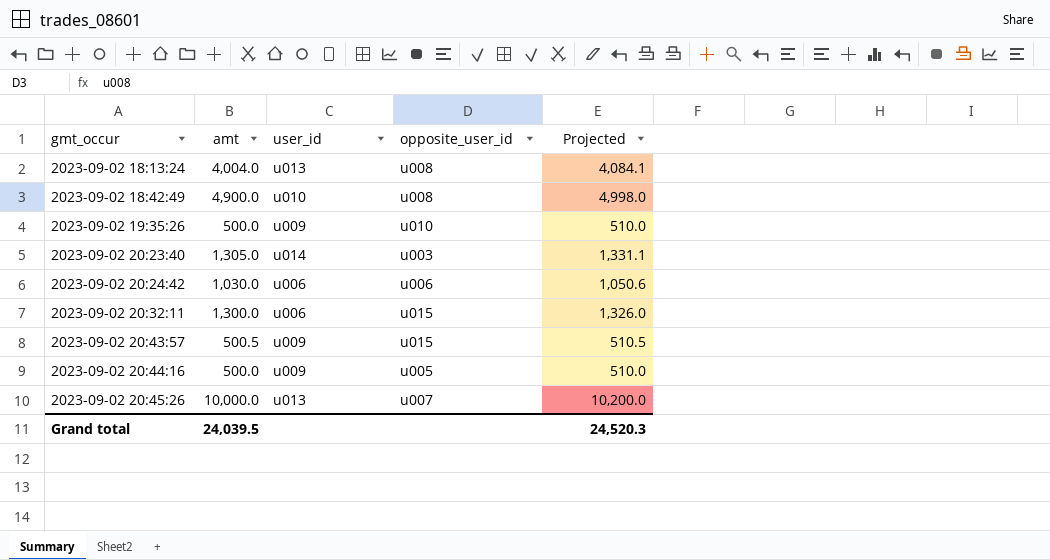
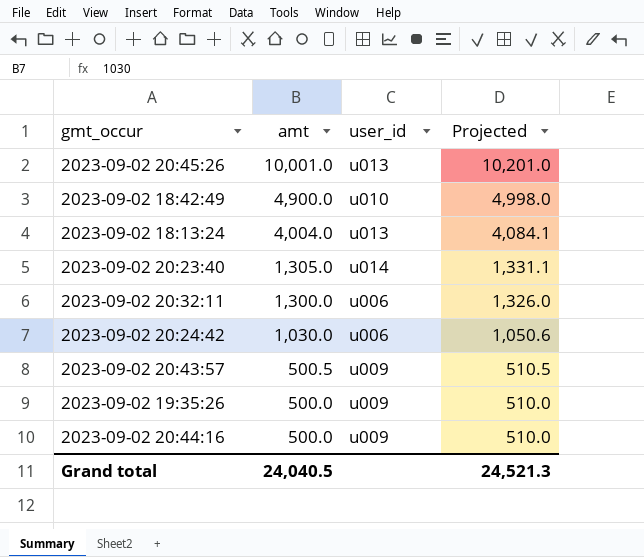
row order: gmt_occur ascending -> amt descending
column opposite_user_id | position: 4 -> none
2023-09-02 20:45:26 | amt: 10,000.0 -> 10,001.0
2023-09-02 20:45:26 | Projected: 10,200.0 -> 10,201.0
Grand total | amt: 24,039.5 -> 24,040.5
Grand total | Projected: 24,520.3 -> 24,521.3

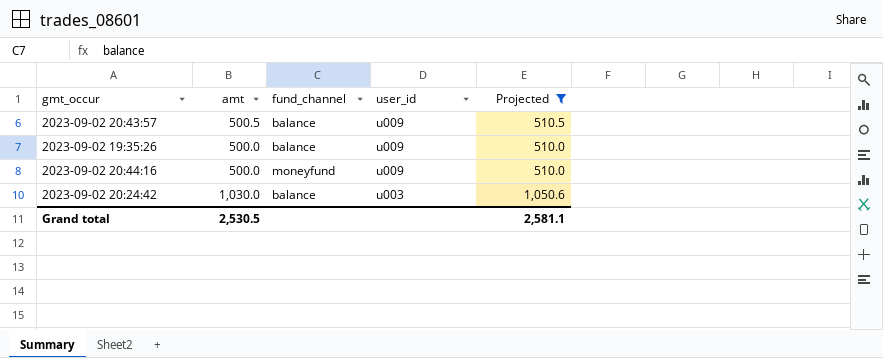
filter: none -> Projected <= 1,050.6
row order: amt descending -> user_id descending
column fund_channel | position: none -> 3
2023-09-02 20:24:42 | user_id: u006 -> u003
Grand total | amt: 24,040.5 -> 2,530.5
Grand total | Projected: 24,521.3 -> 2,581.1

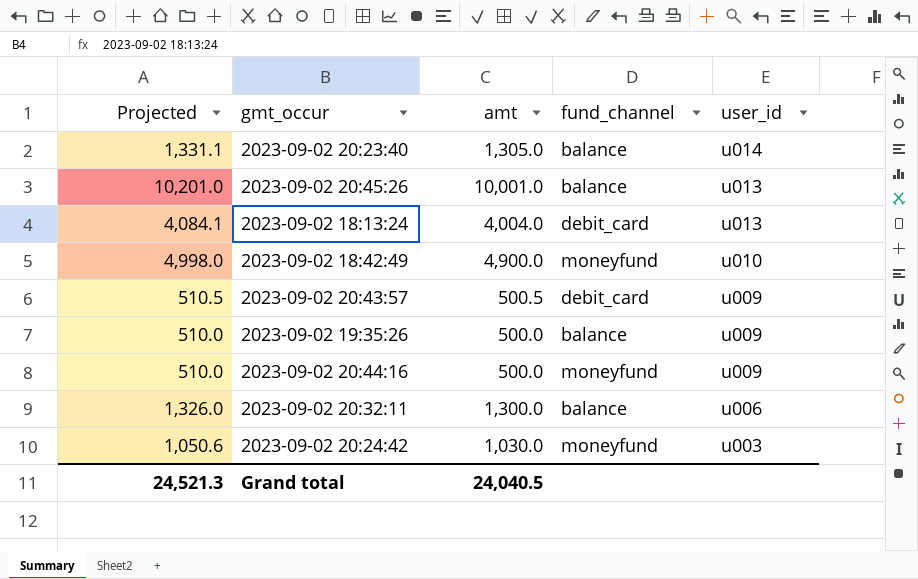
filter: Projected <= 1,050.6 -> none
column Projected | position: 5 -> 1
2023-09-02 20:43:57 | fund_channel: balance -> debit_card
2023-09-02 20:24:42 | fund_channel: balance -> moneyfund
Grand total | Projected: 2,581.1 -> 24,521.3
Grand total | amt: 2,530.5 -> 24,040.5

